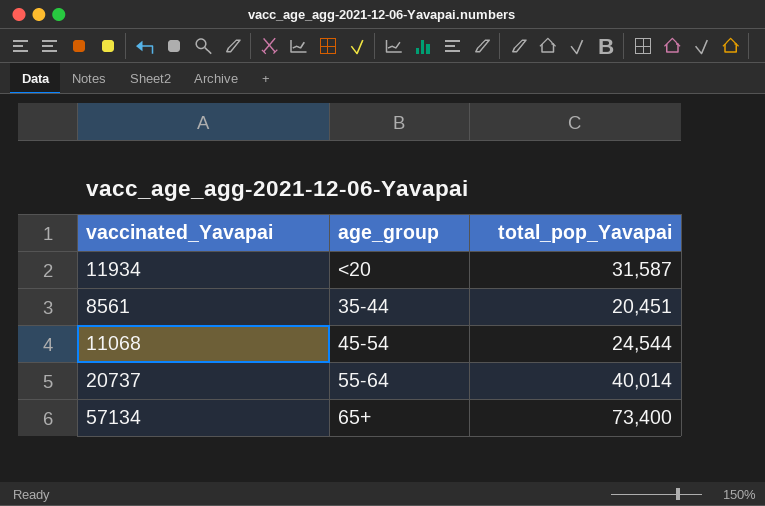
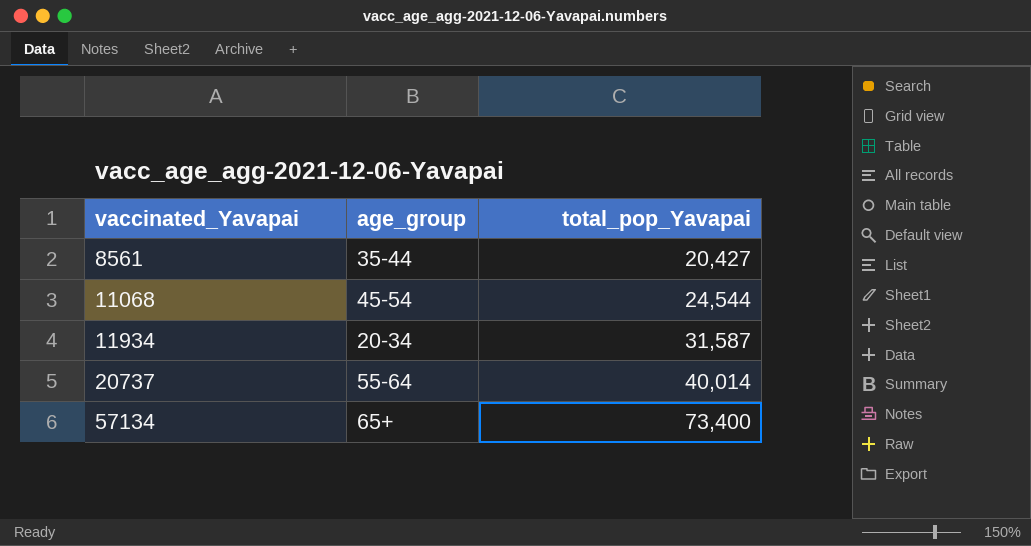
row order: none -> vaccinated_Yavapai ascending
8561 | total_pop_Yavapai: 20,451 -> 20,427
11934 | age_group: <20 -> 20-34

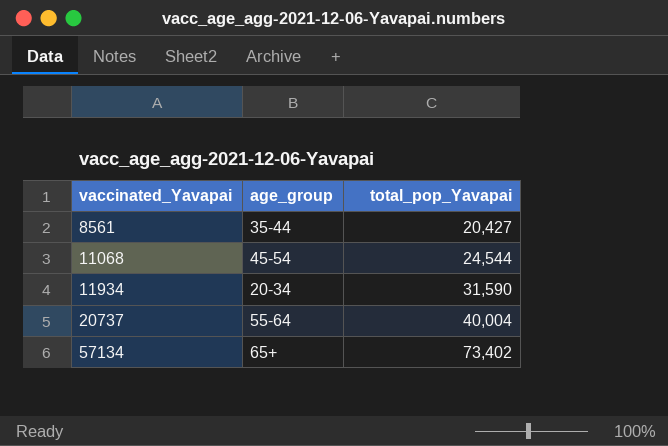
11934 | total_pop_Yavapai: 31,587 -> 31,590
20737 | total_pop_Yavapai: 40,014 -> 40,004
57134 | total_pop_Yavapai: 73,400 -> 73,402

